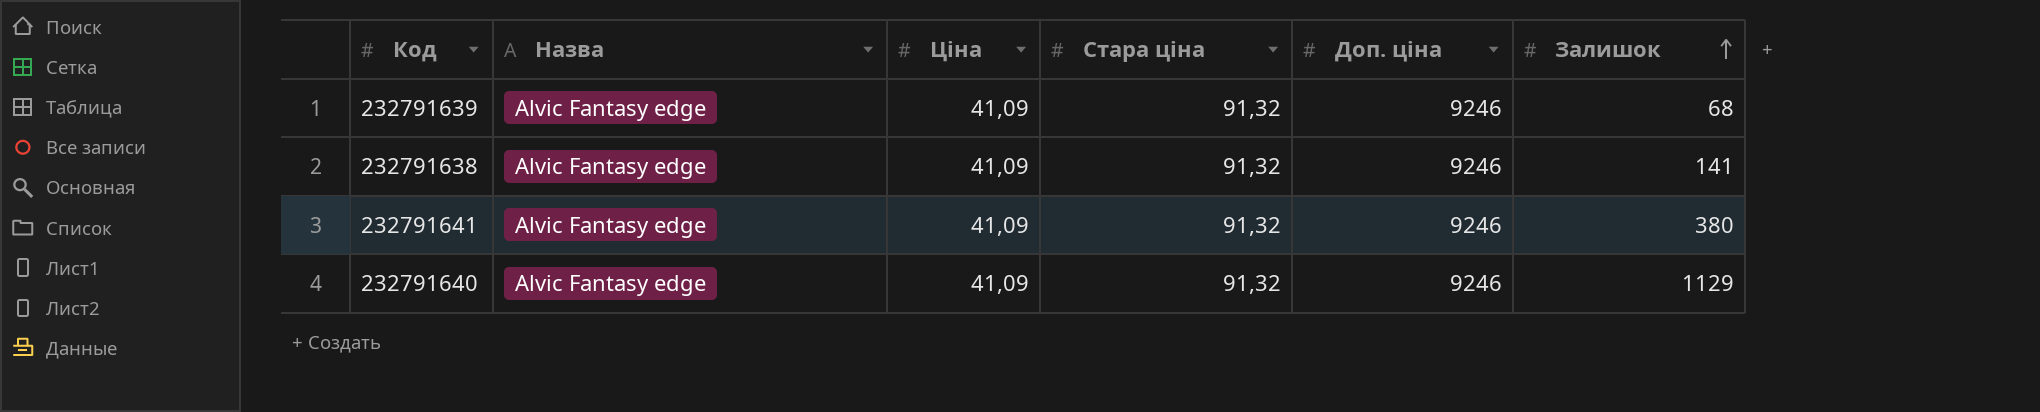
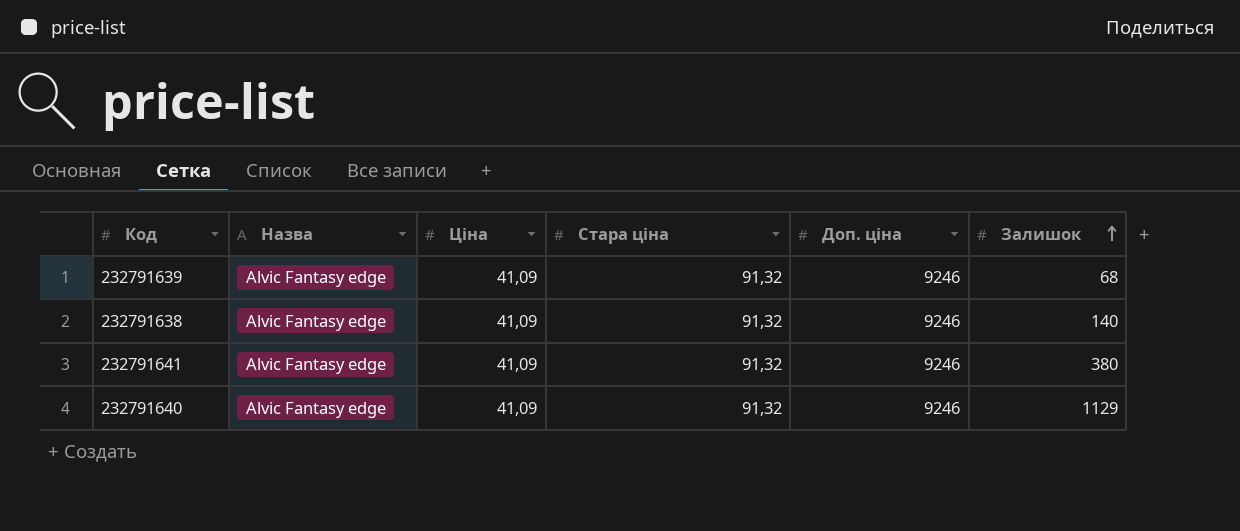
232791638 | Залишок: 141 -> 140

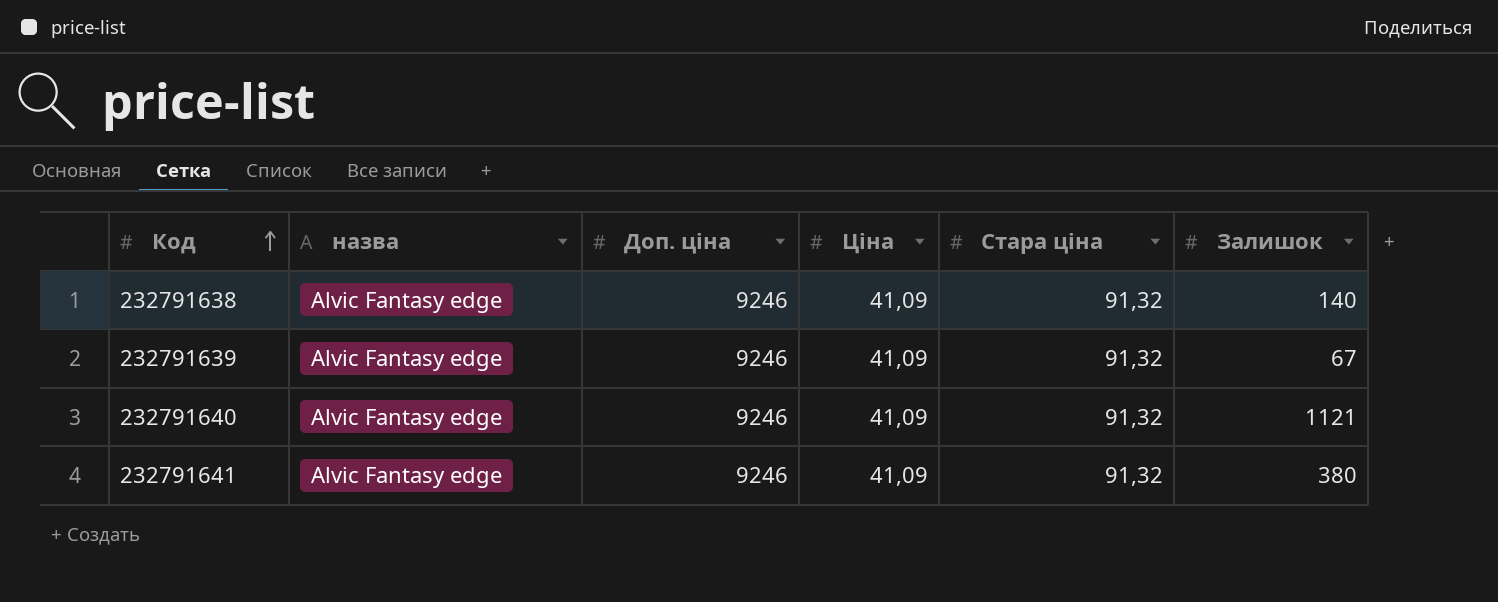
row order: Залишок ascending -> Код ascending
column name: Назва -> назва
column Доп. ціна | position: 5 -> 3
232791639 | Залишок: 68 -> 67
232791640 | Залишок: 1129 -> 1121

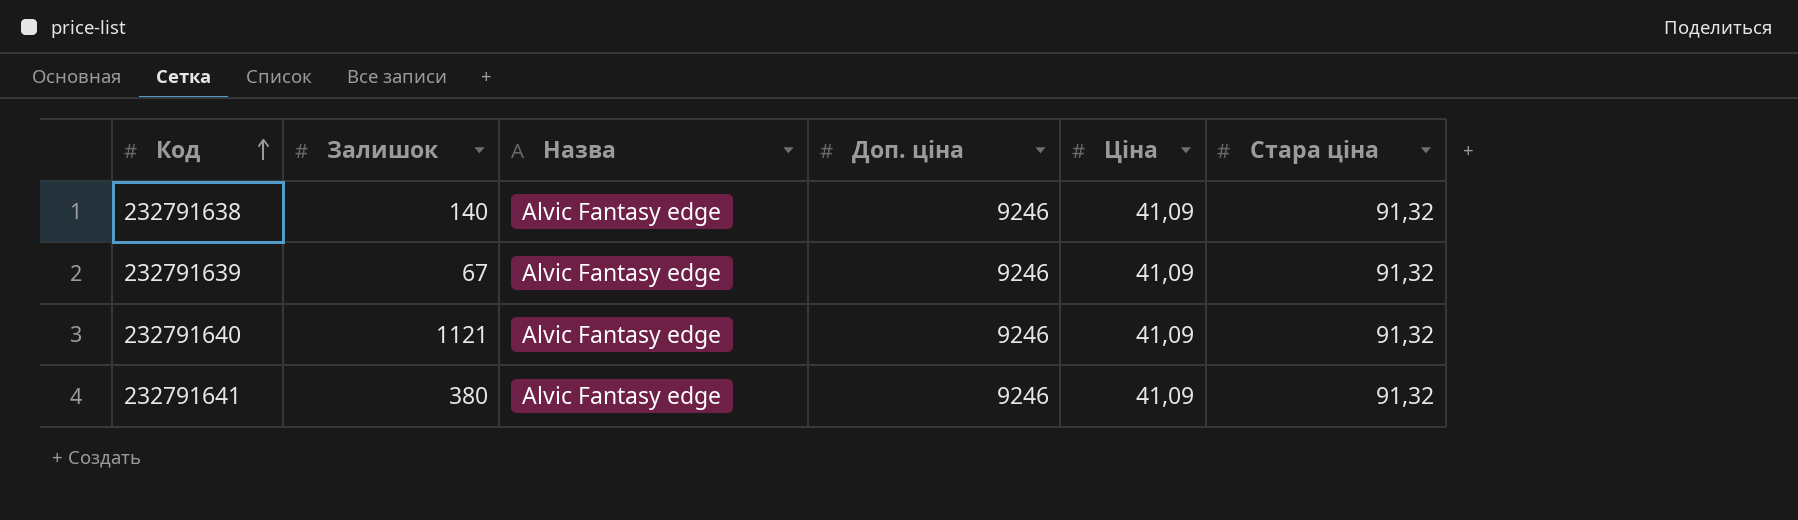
column Залишок | position: 6 -> 2
column name: назва -> Назва

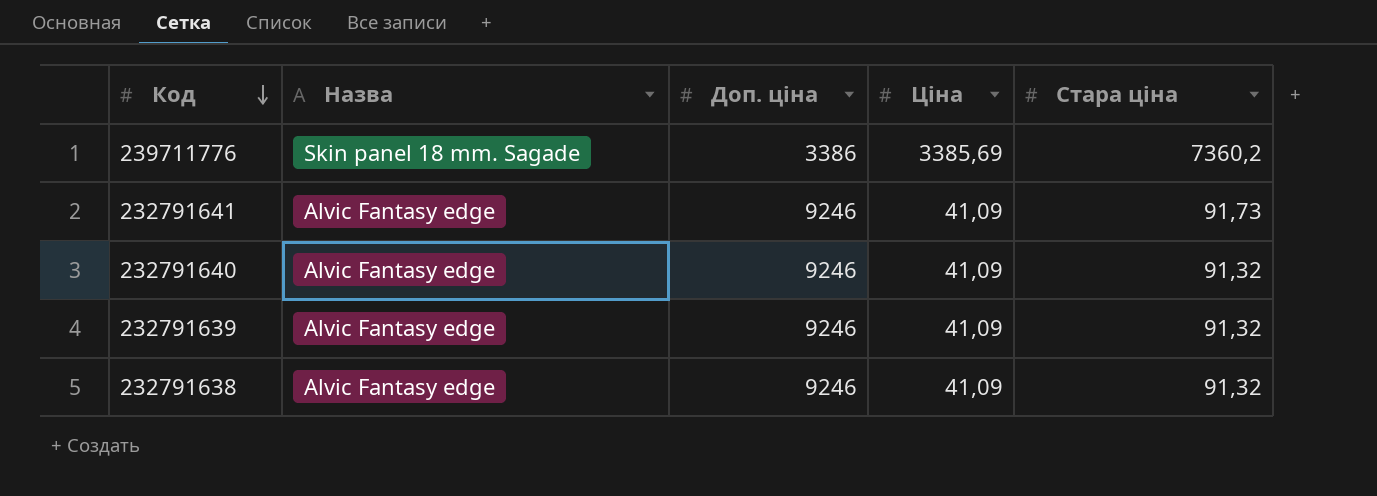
row order: Код ascending -> Код descending
column Залишок | position: 2 -> none
row 239711776: none -> Skin panel 18 mm. Sagade | 3386 | 3385,69 | 7360,2
232791641 | Стара ціна: 91,32 -> 91,73

